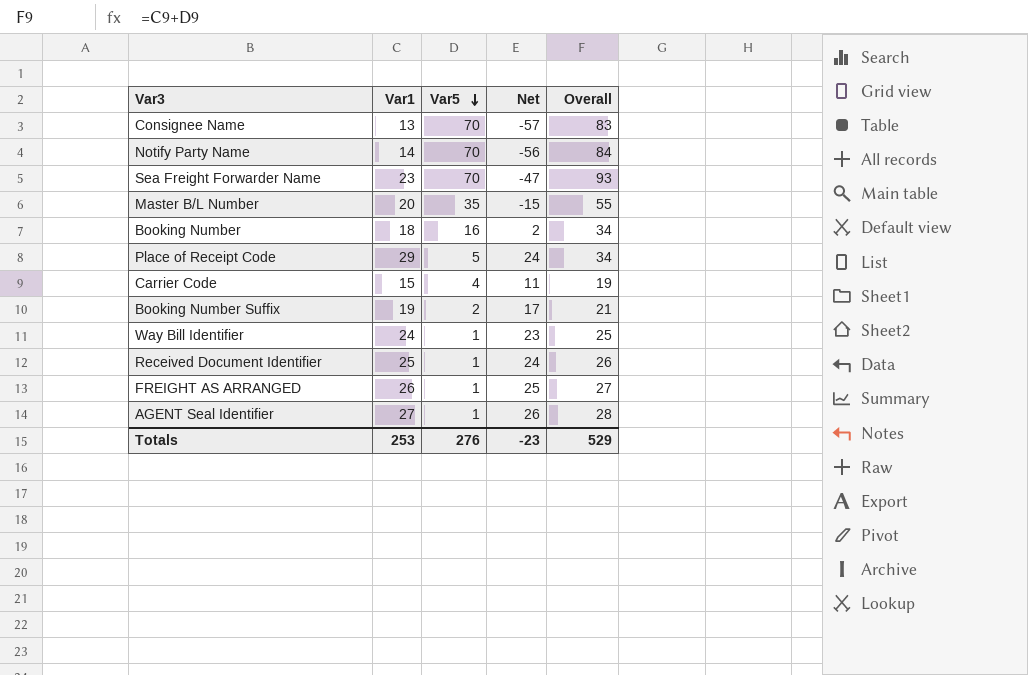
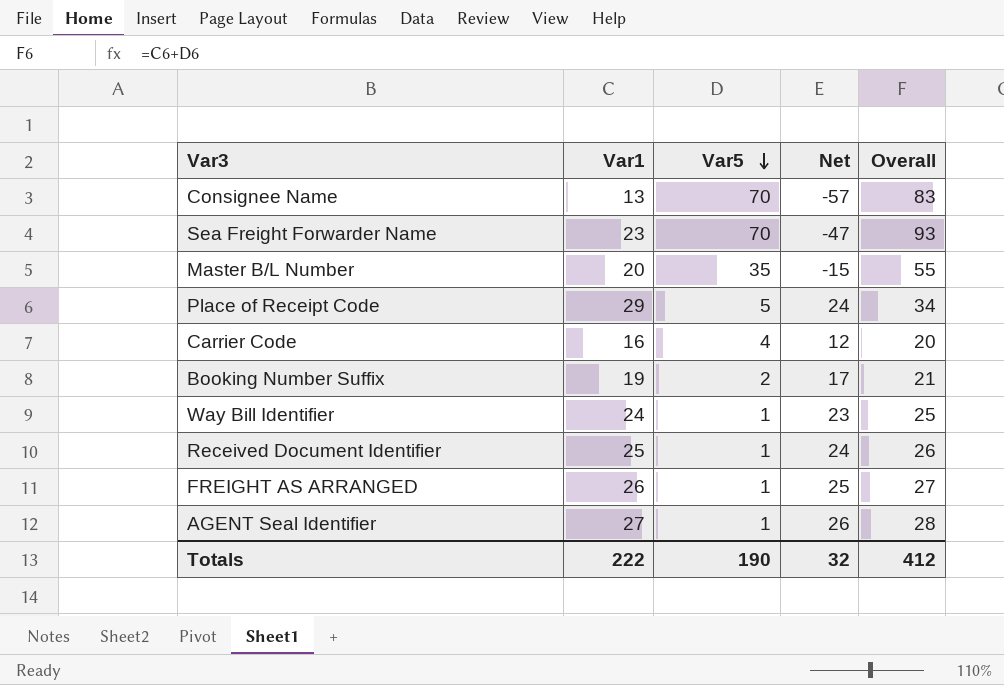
row Notify Party Name: 14 | 70 | -56 | 84 -> none
row Booking Number: 18 | 16 | 2 | 34 -> none
Carrier Code | Var1: 15 -> 16
Carrier Code | Net: 11 -> 12
Carrier Code | Overall: 19 -> 20
Totals | Var1: 253 -> 222
Totals | Var5: 276 -> 190
Totals | Net: -23 -> 32
Totals | Overall: 529 -> 412

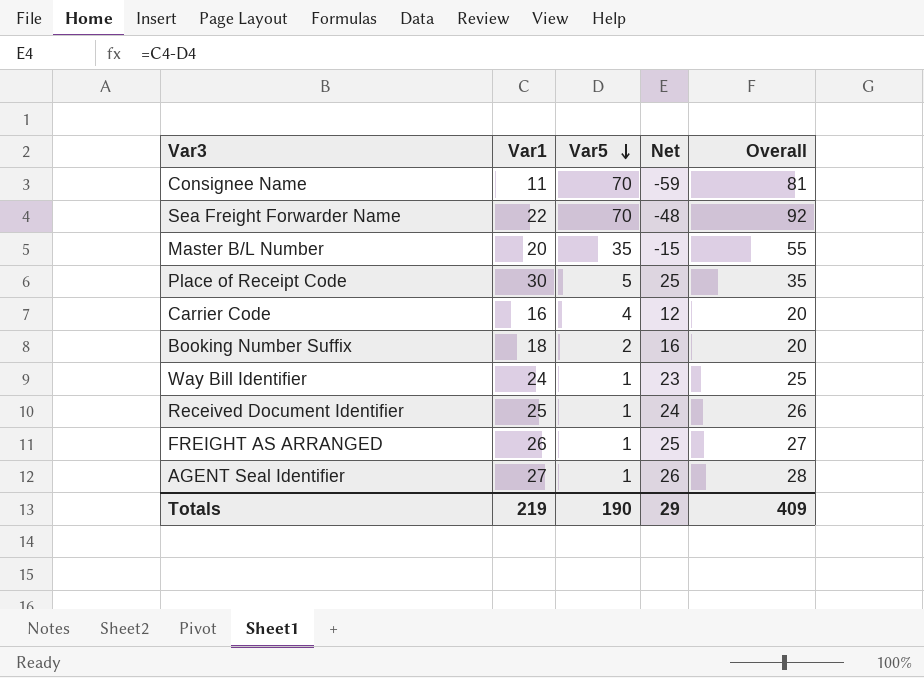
Consignee Name | Var1: 13 -> 11
Consignee Name | Net: -57 -> -59
Consignee Name | Overall: 83 -> 81
Sea Freight Forwarder Name | Var1: 23 -> 22
Sea Freight Forwarder Name | Net: -47 -> -48
Sea Freight Forwarder Name | Overall: 93 -> 92
Place of Receipt Code | Var1: 29 -> 30
Place of Receipt Code | Net: 24 -> 25
Place of Receipt Code | Overall: 34 -> 35
Booking Number Suffix | Var1: 19 -> 18
Booking Number Suffix | Net: 17 -> 16
Booking Number Suffix | Overall: 21 -> 20
Totals | Var1: 222 -> 219
Totals | Net: 32 -> 29
Totals | Overall: 412 -> 409

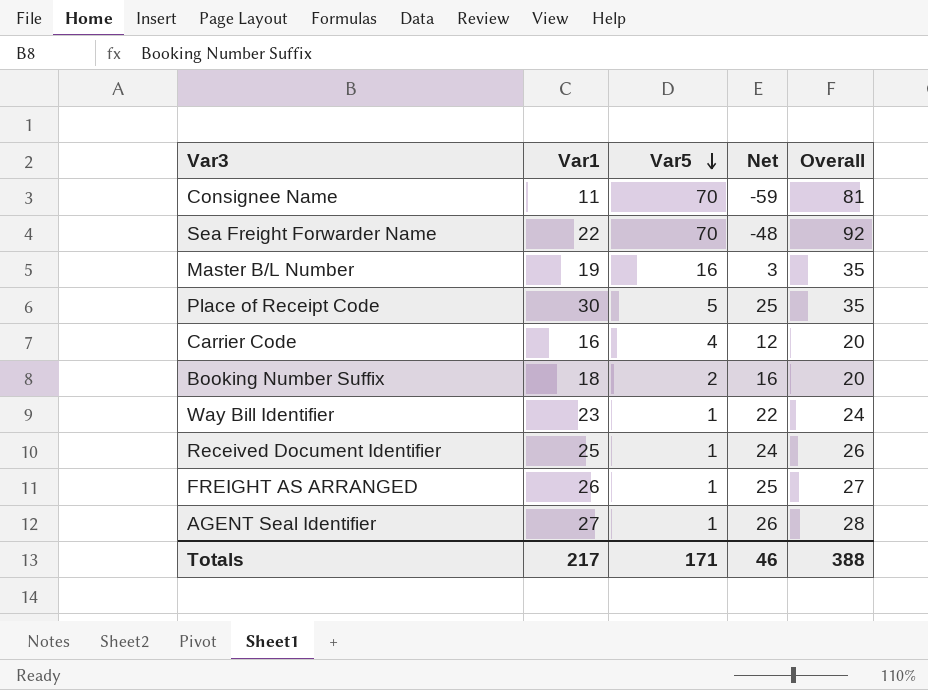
Master B/L Number | Var1: 20 -> 19
Master B/L Number | Var5: 35 -> 16
Master B/L Number | Net: -15 -> 3
Master B/L Number | Overall: 55 -> 35
Way Bill Identifier | Var1: 24 -> 23
Way Bill Identifier | Net: 23 -> 22
Way Bill Identifier | Overall: 25 -> 24
Totals | Var1: 219 -> 217
Totals | Var5: 190 -> 171
Totals | Net: 29 -> 46
Totals | Overall: 409 -> 388

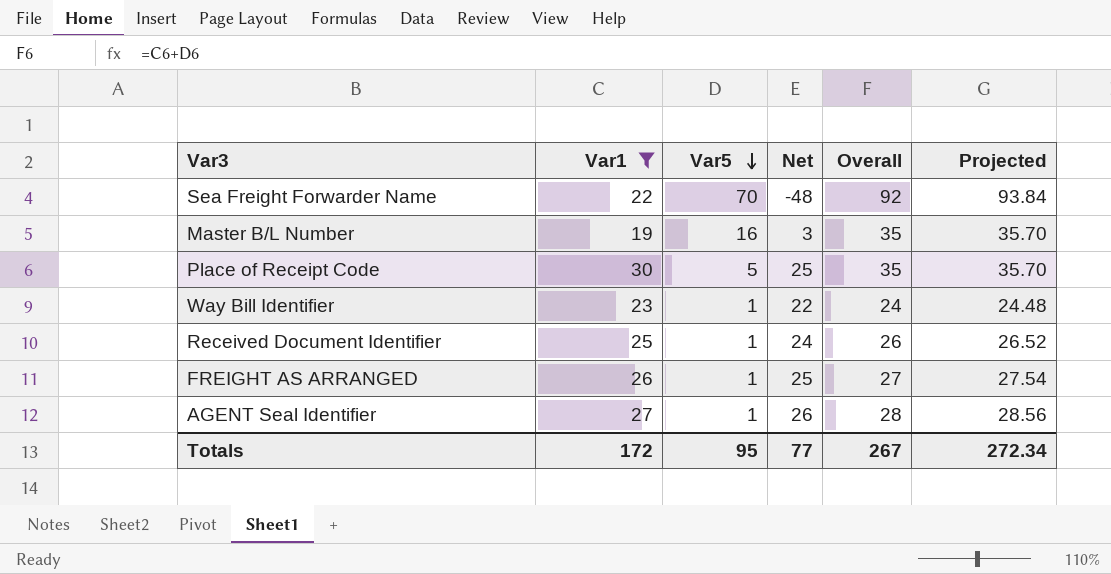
filter: none -> Var1 >= 19
column Projected | formula: none -> [Overall] * 1.02
Totals | Var1: 217 -> 172
Totals | Var5: 171 -> 95
Totals | Net: 46 -> 77
Totals | Overall: 388 -> 267

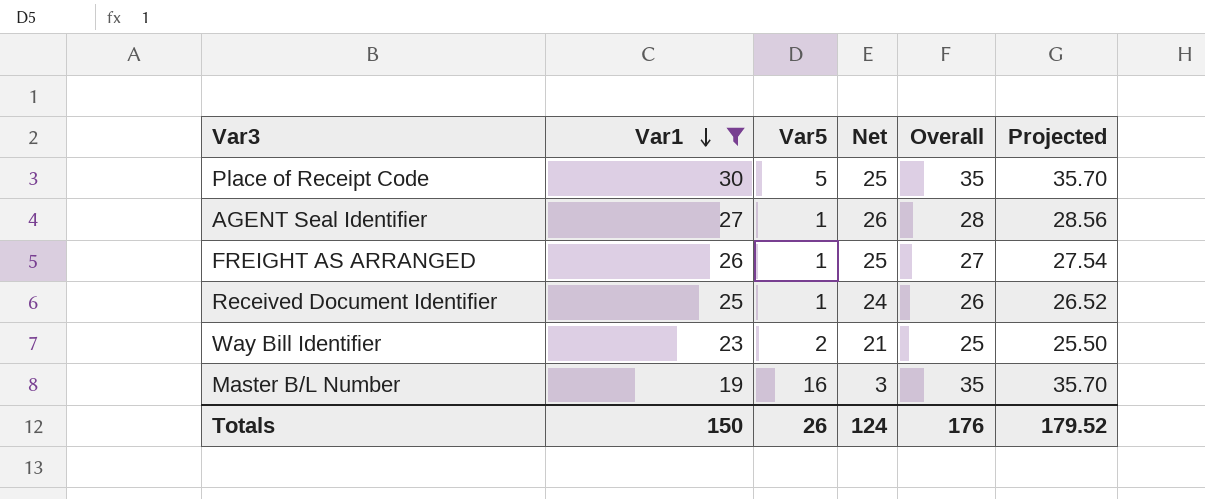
row order: Var5 descending -> Var1 descending
row Sea Freight Forwarder Name: 22 | 70 | -48 | 92 | 93.84 -> none
Way Bill Identifier | Var5: 1 -> 2
Way Bill Identifier | Net: 22 -> 21
Way Bill Identifier | Overall: 24 -> 25
Way Bill Identifier | Projected: 24.48 -> 25.50
Totals | Var1: 172 -> 150
Totals | Var5: 95 -> 26
Totals | Net: 77 -> 124
Totals | Overall: 267 -> 176
Totals | Projected: 272.34 -> 179.52

